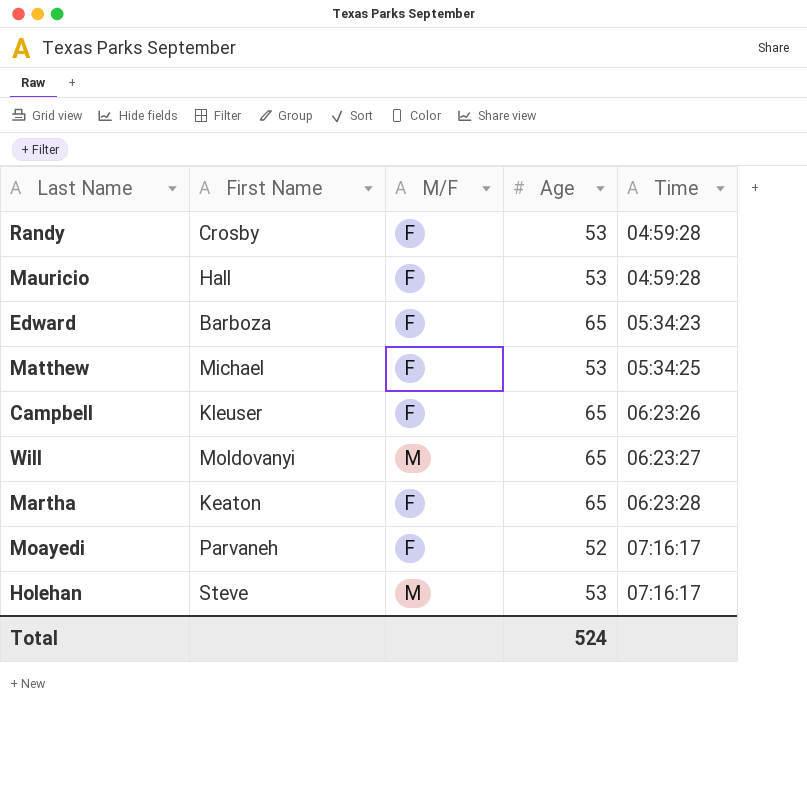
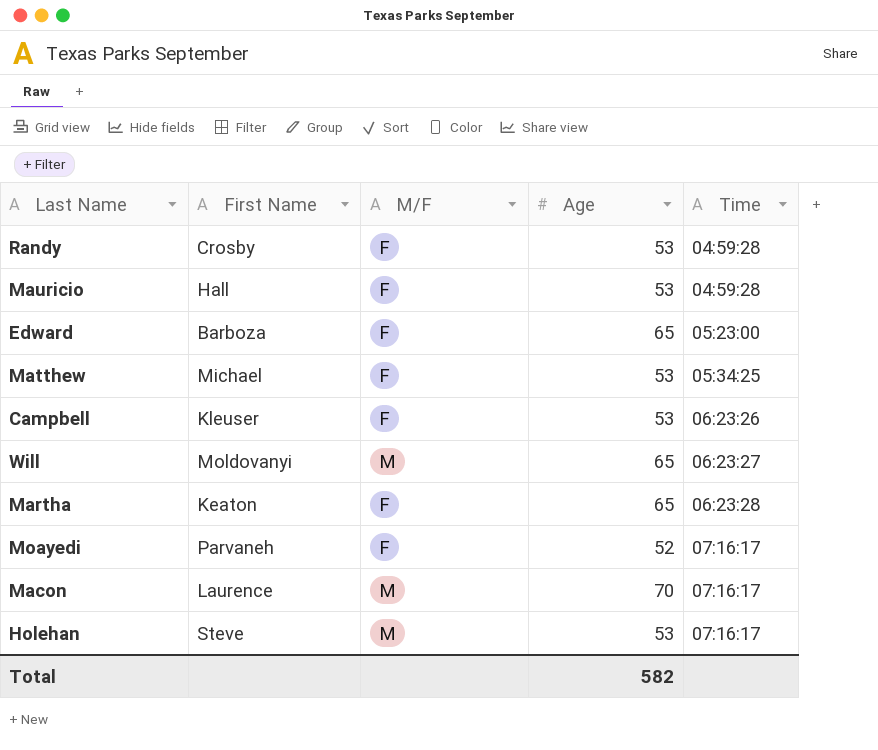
Edward | Time: 05:34:23 -> 05:23:00
Campbell | Age: 65 -> 53
row Macon: none -> Laurence | M | 70 | 07:16:17
Total | Age: 524 -> 582

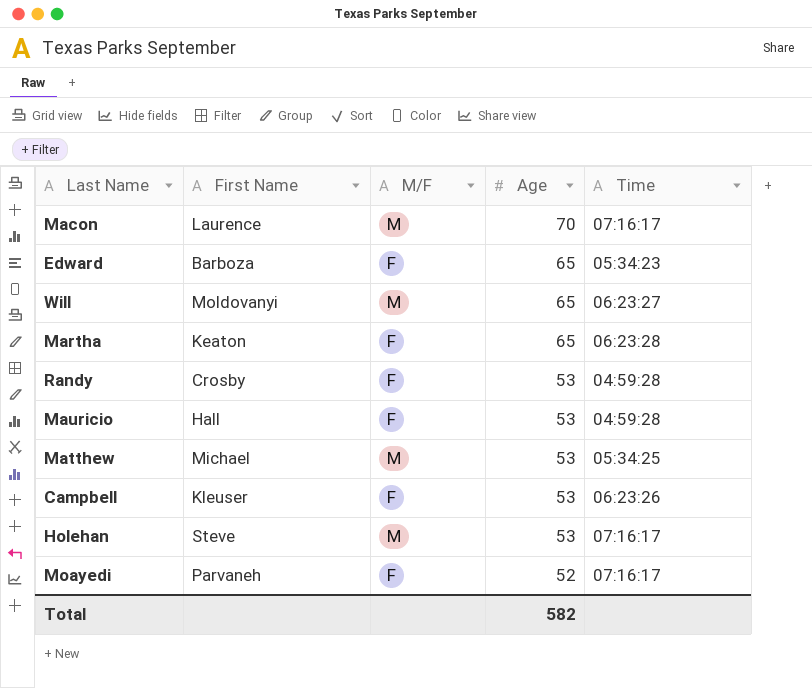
row order: Time ascending -> Age descending
Edward | Time: 05:23:00 -> 05:34:23
Matthew | M/F: F -> M

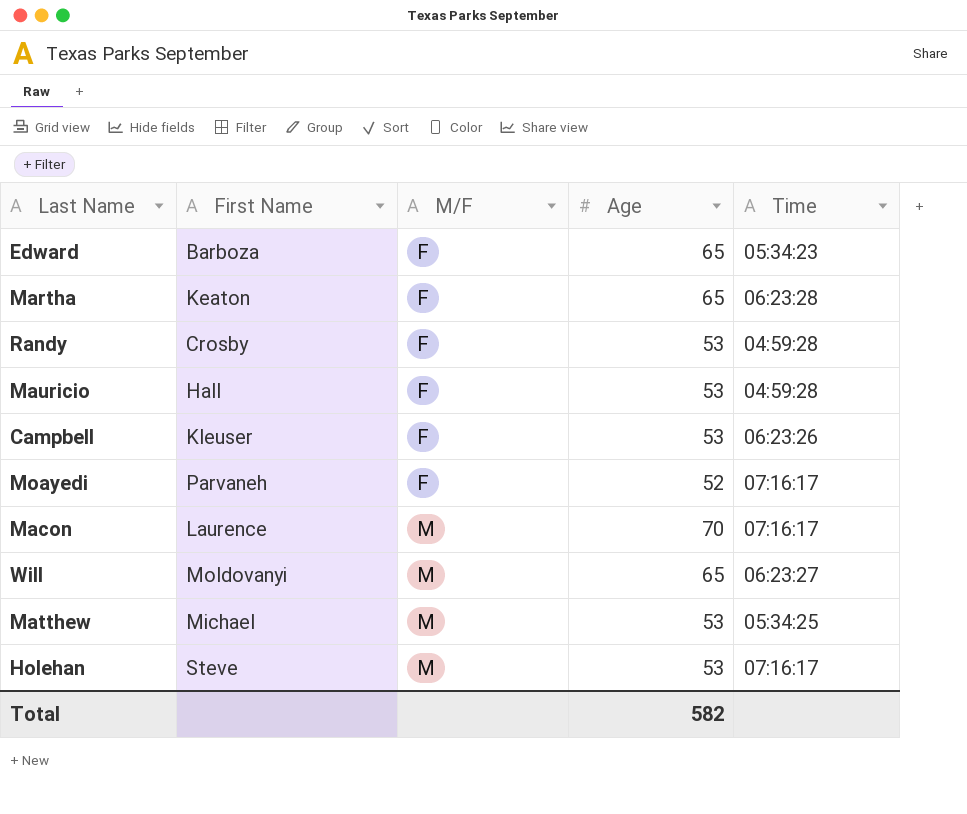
row order: Age descending -> M/F ascending

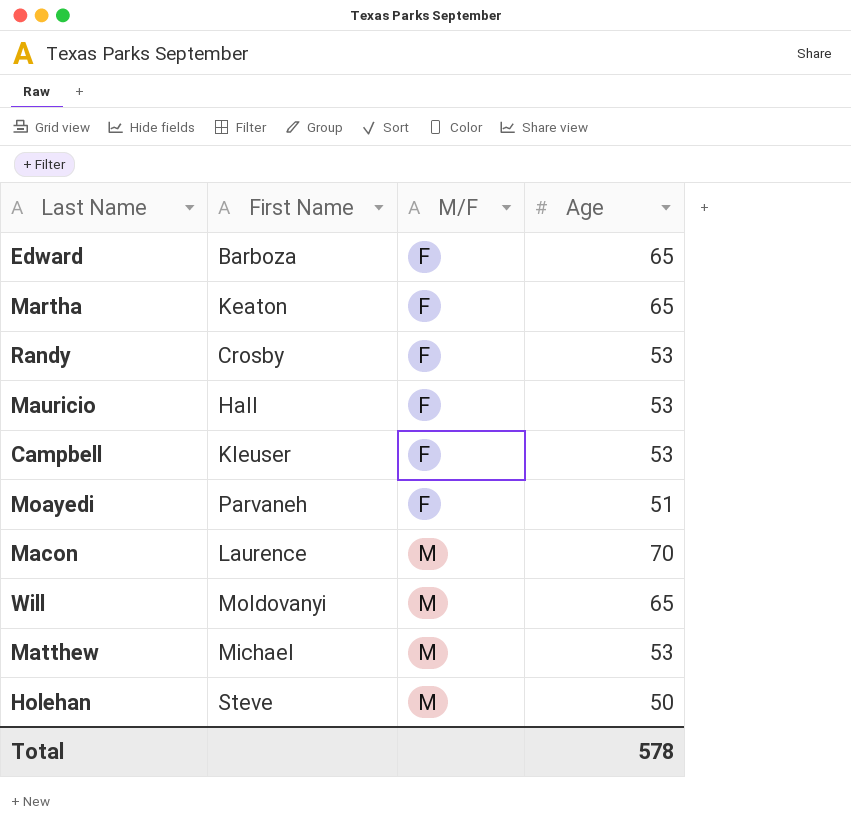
column Time | position: 5 -> none
Moayedi | Age: 52 -> 51
Holehan | Age: 53 -> 50
Total | Age: 582 -> 578

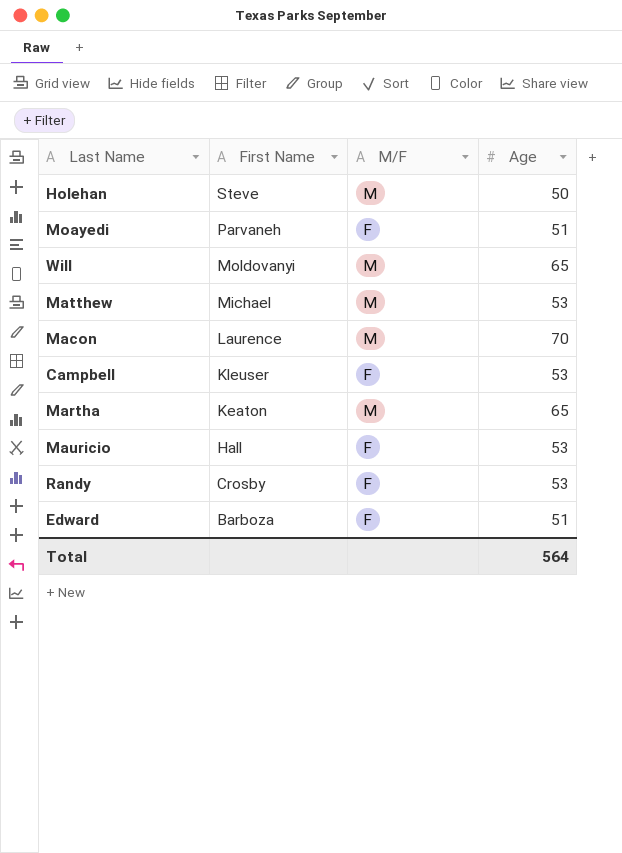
row order: M/F ascending -> First Name descending
Martha | M/F: F -> M
Edward | Age: 65 -> 51
Total | Age: 578 -> 564

